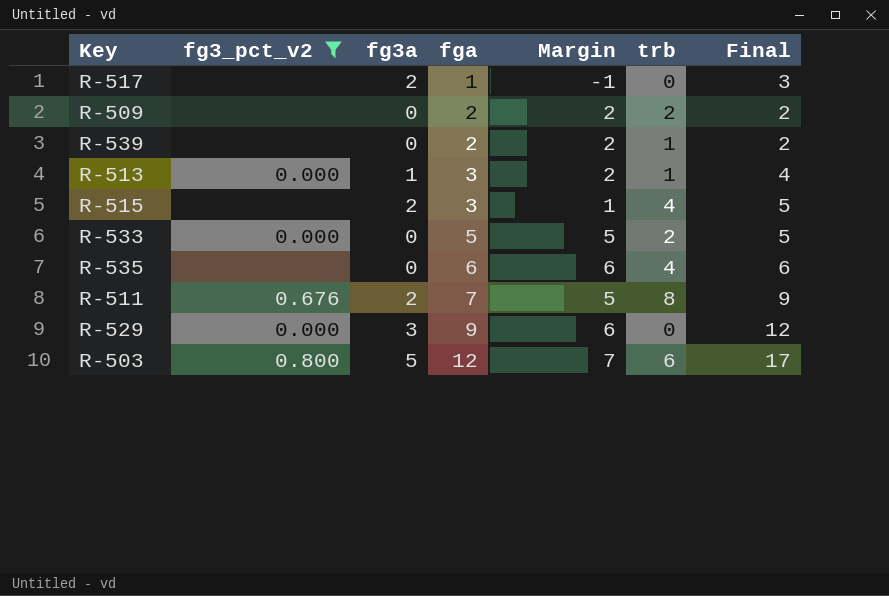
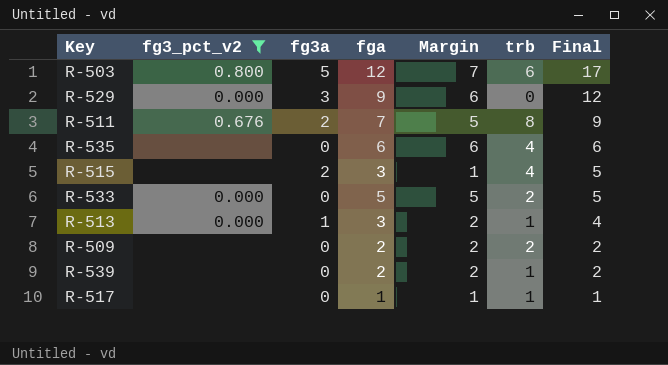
row order: fga ascending -> Final descending
R-517 | fg3a: 2 -> 0
R-517 | Margin: -1 -> 1
R-517 | trb: 0 -> 1
R-517 | Final: 3 -> 1

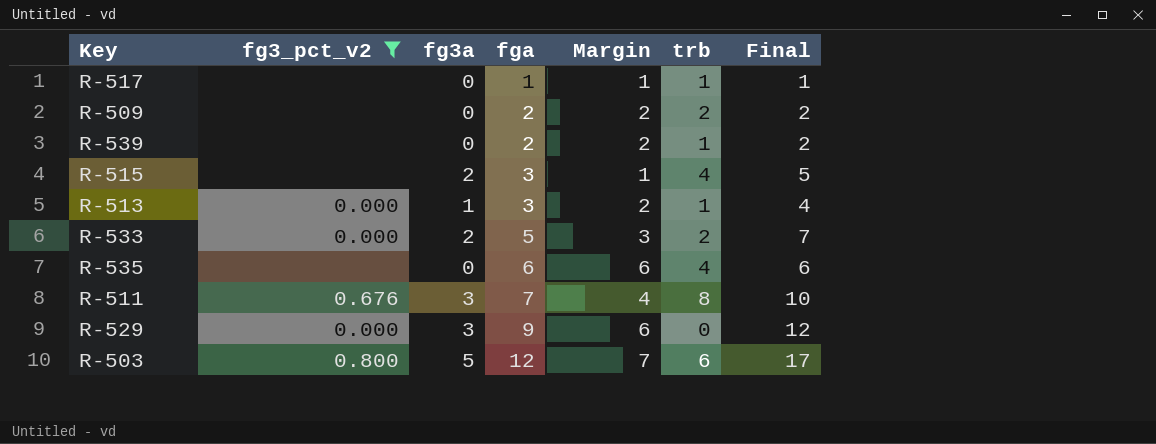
row order: Final descending -> fga ascending
R-533 | fg3a: 0 -> 2
R-533 | Margin: 5 -> 3
R-533 | Final: 5 -> 7
R-511 | fg3a: 2 -> 3
R-511 | Margin: 5 -> 4
R-511 | Final: 9 -> 10

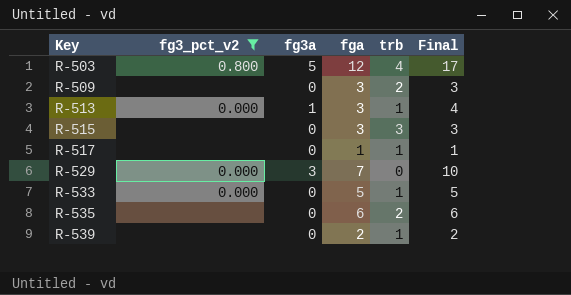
row order: fga ascending -> Key ascending
column Margin | formula: [fga] - [fg3a] -> none
row R-511: 0.676 | 3 | 7 | 4 | 8 | 10 -> none
R-503 | trb: 6 -> 4
R-509 | fga: 2 -> 3
R-509 | Final: 2 -> 3
R-515 | fg3a: 2 -> 0
R-515 | trb: 4 -> 3
R-515 | Final: 5 -> 3
R-529 | fga: 9 -> 7
R-529 | Final: 12 -> 10
R-533 | fg3a: 2 -> 0
R-533 | trb: 2 -> 1
R-533 | Final: 7 -> 5
R-535 | trb: 4 -> 2

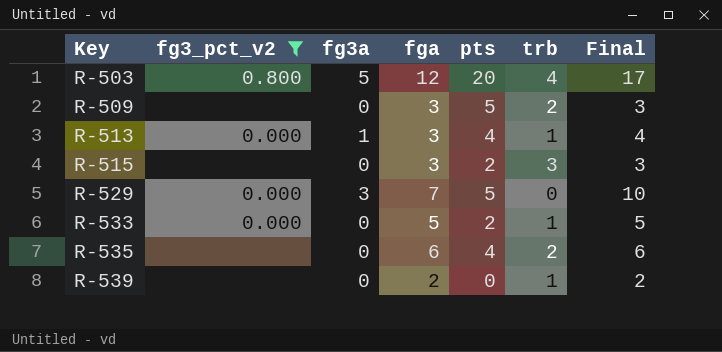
column pts | position: none -> 5
row R-517: none | 0 | 1 | 1 | 1 -> none

